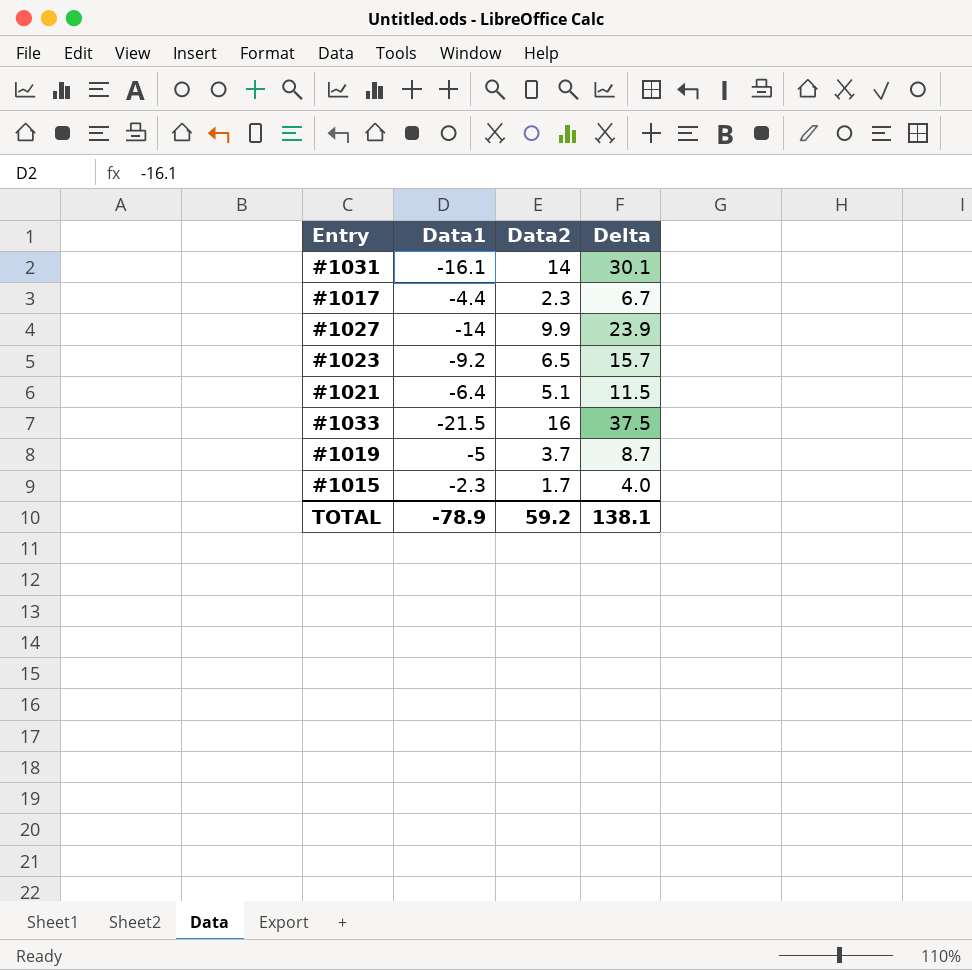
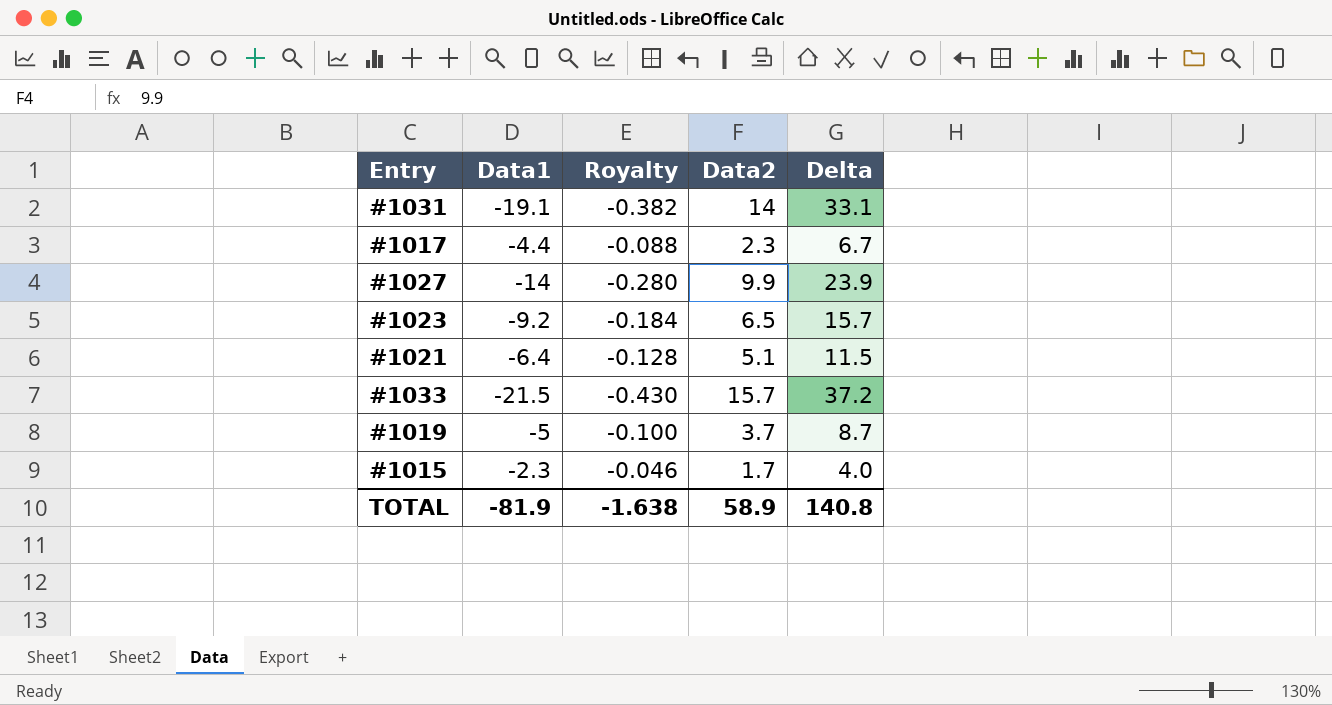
column Royalty | formula: none -> [Data1] * 0.02
#1031 | Data1: -16.1 -> -19.1
#1031 | Delta: 30.1 -> 33.1
#1033 | Data2: 16 -> 15.7
#1033 | Delta: 37.5 -> 37.2
TOTAL | Data1: -78.9 -> -81.9
TOTAL | Data2: 59.2 -> 58.9
TOTAL | Delta: 138.1 -> 140.8

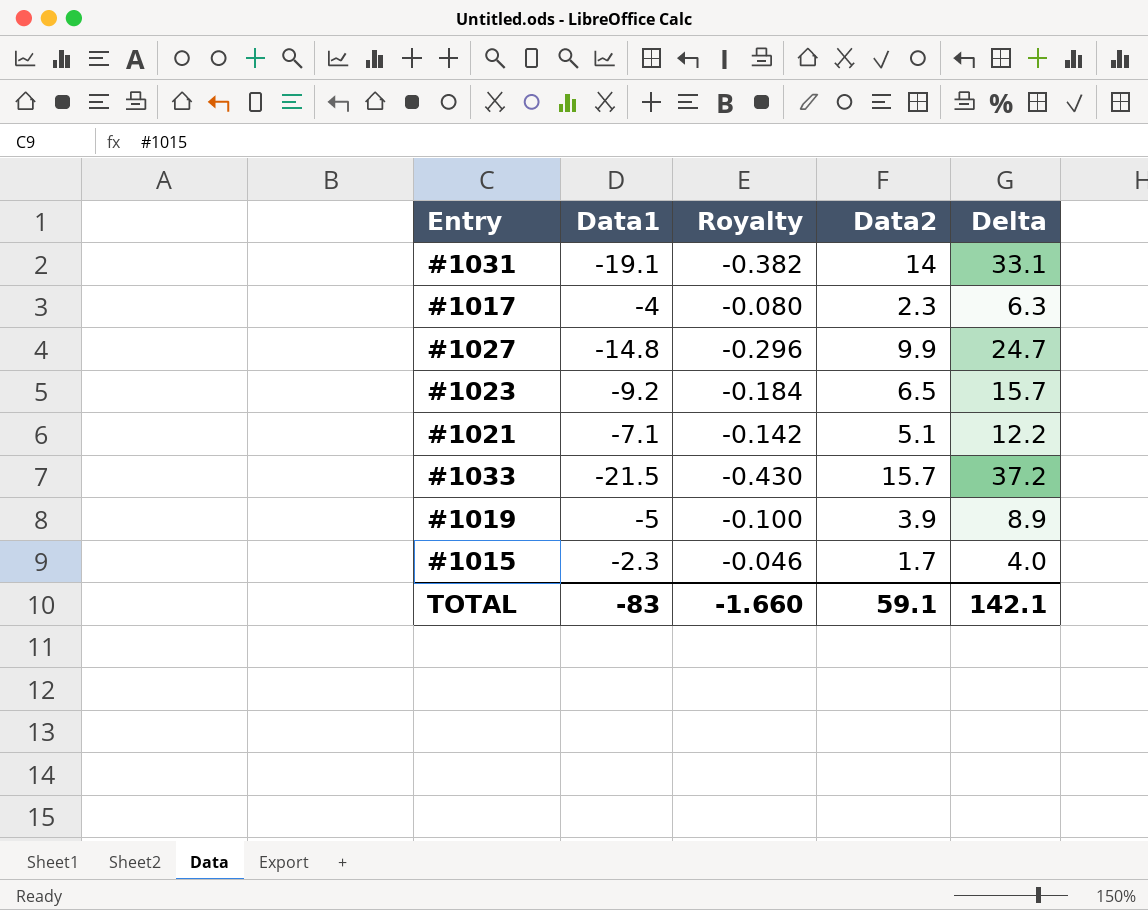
#1017 | Data1: -4.4 -> -4
#1017 | Royalty: -0.088 -> -0.080
#1017 | Delta: 6.7 -> 6.3
#1027 | Data1: -14 -> -14.8
#1027 | Royalty: -0.280 -> -0.296
#1027 | Delta: 23.9 -> 24.7
#1021 | Data1: -6.4 -> -7.1
#1021 | Royalty: -0.128 -> -0.142
#1021 | Delta: 11.5 -> 12.2
#1019 | Data2: 3.7 -> 3.9
#1019 | Delta: 8.7 -> 8.9
TOTAL | Data1: -81.9 -> -83
TOTAL | Royalty: -1.638 -> -1.660
TOTAL | Data2: 58.9 -> 59.1
TOTAL | Delta: 140.8 -> 142.1

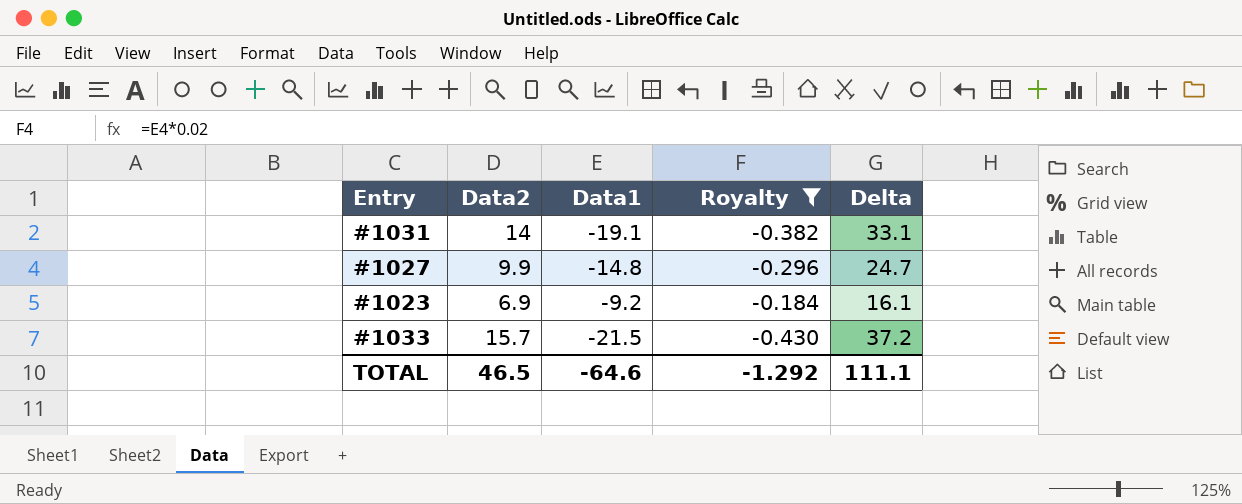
filter: none -> Royalty <= -0.184
column Data2 | position: 4 -> 2
#1023 | Data2: 6.5 -> 6.9
#1023 | Delta: 15.7 -> 16.1
TOTAL | Data2: 59.1 -> 46.5
TOTAL | Data1: -83 -> -64.6
TOTAL | Royalty: -1.660 -> -1.292
TOTAL | Delta: 142.1 -> 111.1

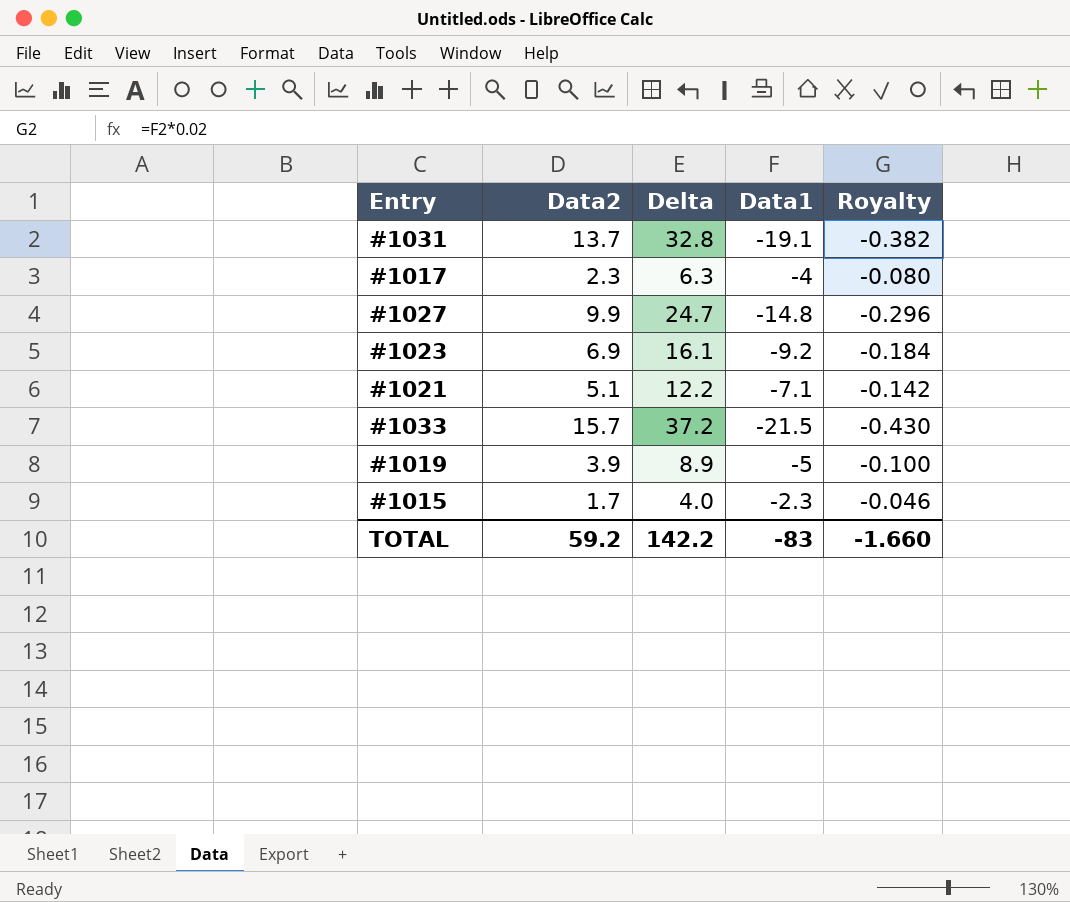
filter: Royalty <= -0.184 -> none
column Delta | position: 5 -> 3
#1031 | Data2: 14 -> 13.7
#1031 | Delta: 33.1 -> 32.8
TOTAL | Data2: 46.5 -> 59.2
TOTAL | Delta: 111.1 -> 142.2
TOTAL | Data1: -64.6 -> -83
TOTAL | Royalty: -1.292 -> -1.660

